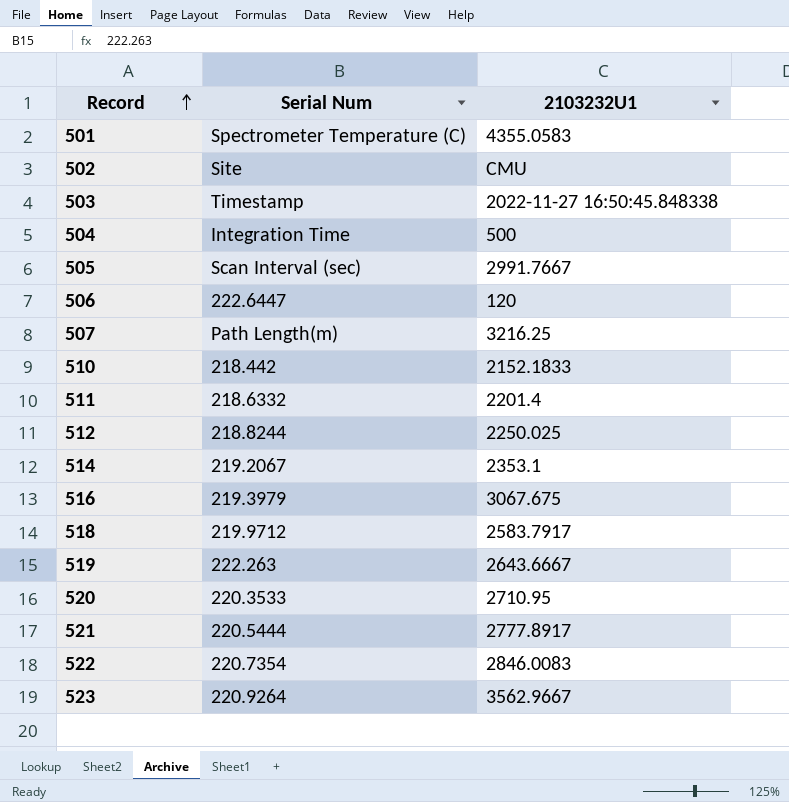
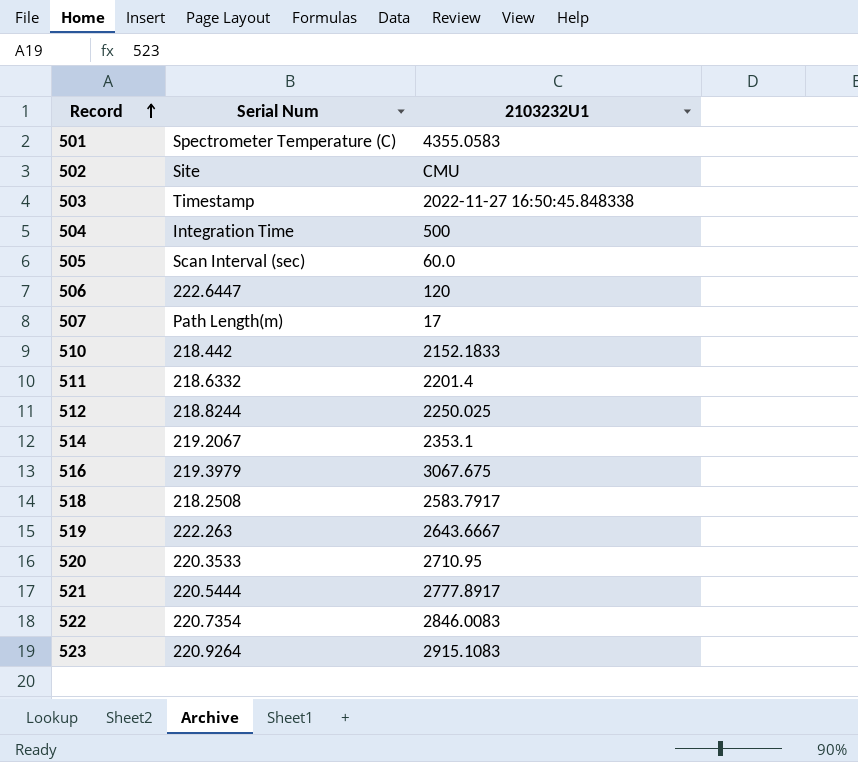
505 | 2103232U1: 2991.7667 -> 60.0
507 | 2103232U1: 3216.25 -> 17
518 | Serial Num: 219.9712 -> 218.2508
523 | 2103232U1: 3562.9667 -> 2915.1083

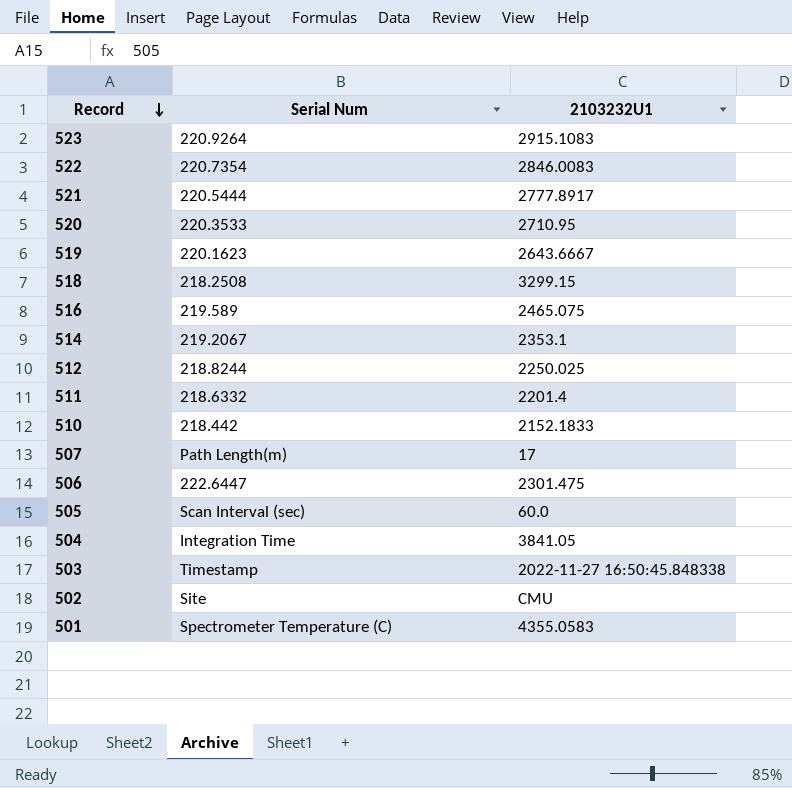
row order: Record ascending -> Record descending
519 | Serial Num: 222.263 -> 220.1623
518 | 2103232U1: 2583.7917 -> 3299.15
516 | Serial Num: 219.3979 -> 219.589
516 | 2103232U1: 3067.675 -> 2465.075
506 | 2103232U1: 120 -> 2301.475
504 | 2103232U1: 500 -> 3841.05

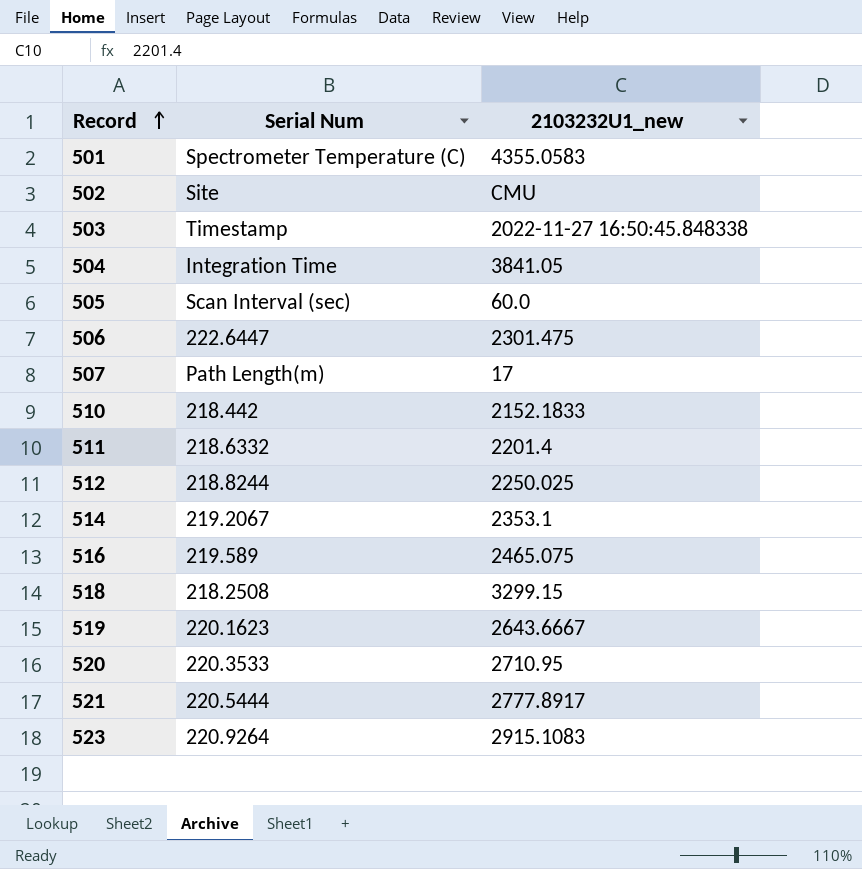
row order: Record descending -> Record ascending
column name: 2103232U1 -> 2103232U1_new
row 522: 220.7354 | 2846.0083 -> none

